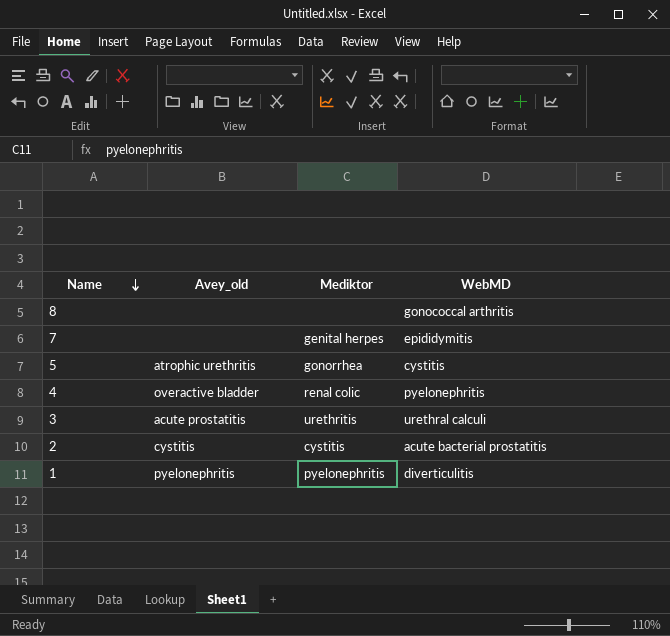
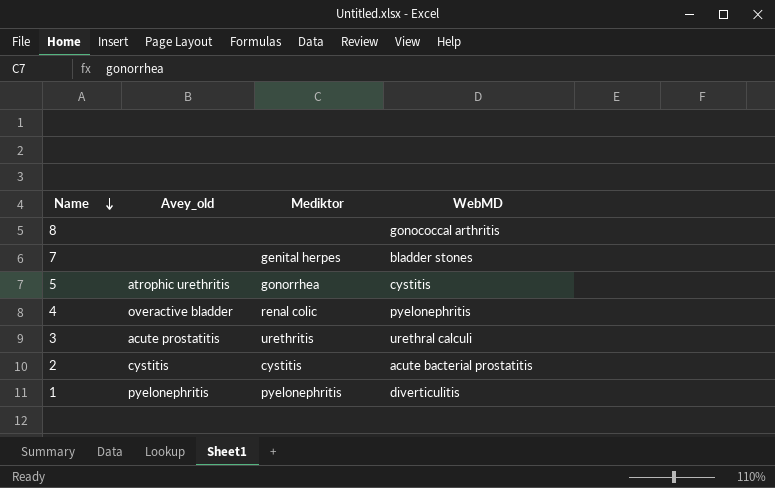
7 | WebMD: epididymitis -> bladder stones

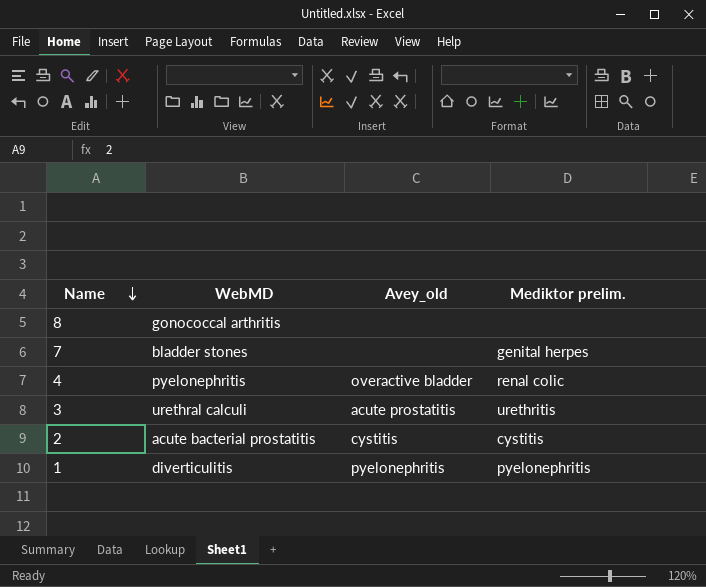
column WebMD | position: 4 -> 2
column name: Mediktor -> Mediktor prelim.
row 5: atrophic urethritis | gonorrhea | cystitis -> none

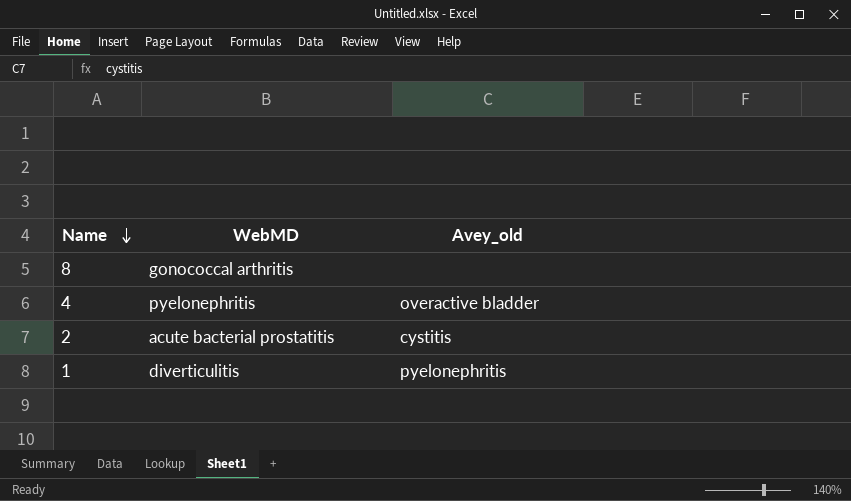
column Mediktor prelim. | position: 4 -> none
row 7: bladder stones | none | genital herpes -> none
row 3: urethral calculi | acute prostatitis | urethritis -> none

